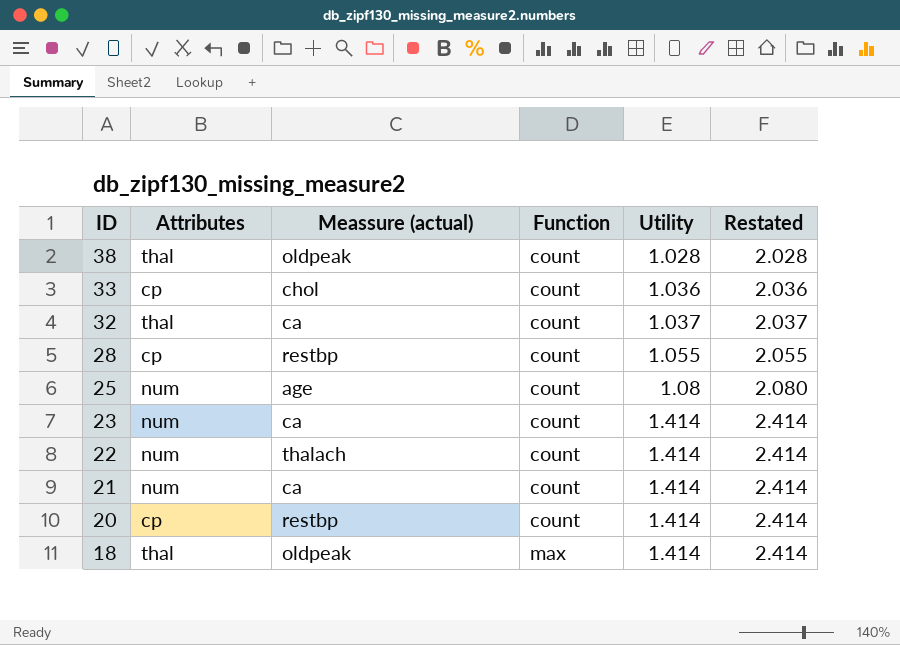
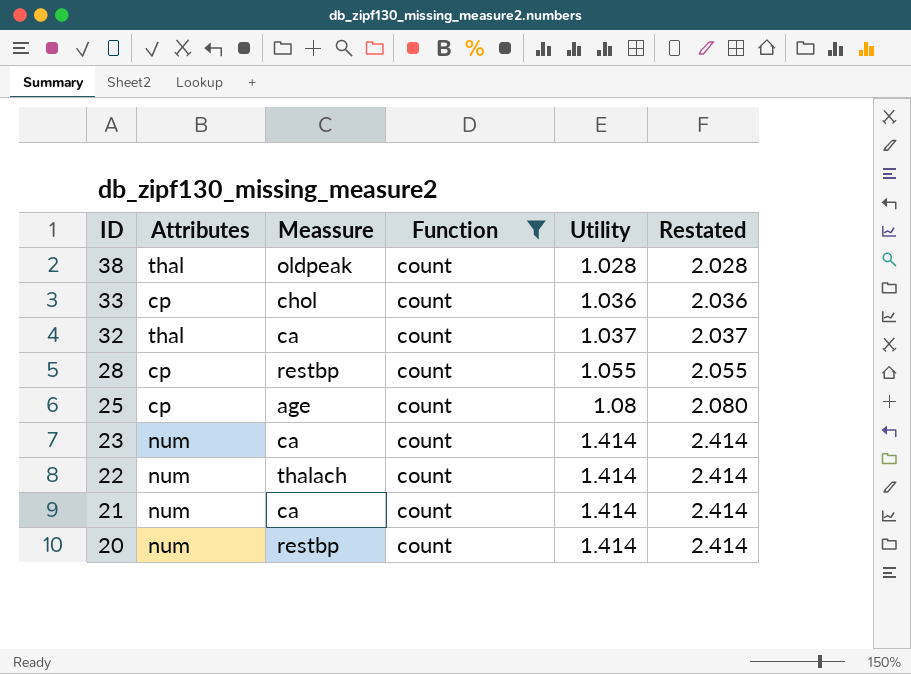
filter: none -> Function = count
column name: Meassure (actual) -> Meassure
25 | Attributes: num -> cp
20 | Attributes: cp -> num

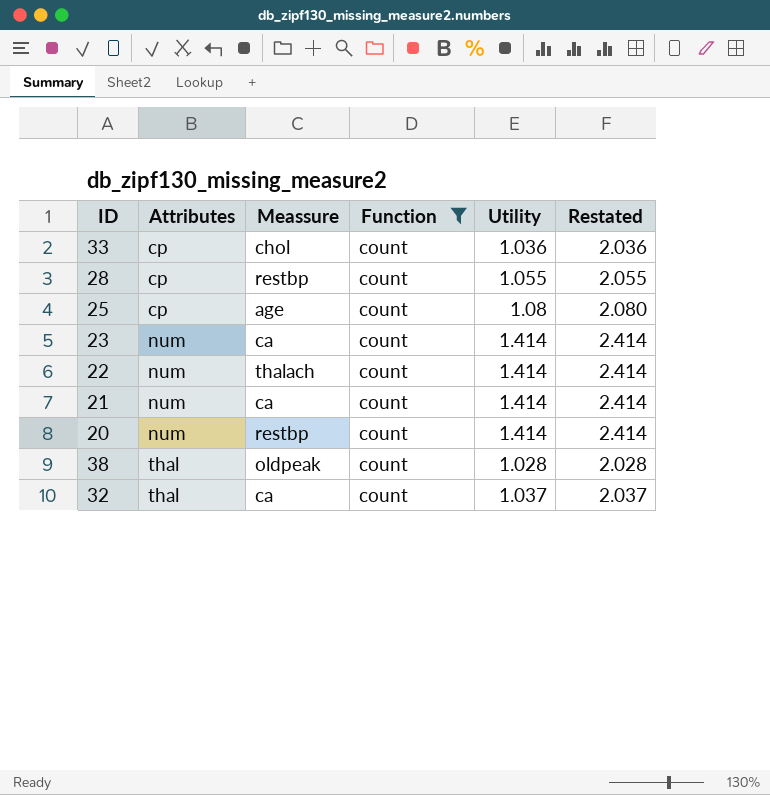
row order: ID descending -> Attributes ascending

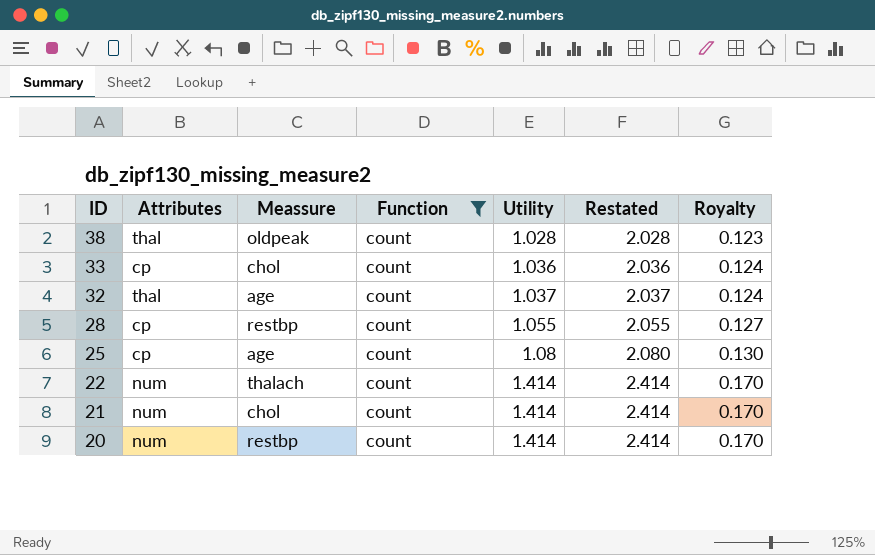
row order: Attributes ascending -> ID descending
column Royalty | formula: none -> [Utility] * 0.12
row 23: num | ca | count | 1.414 | 2.414 -> none
32 | Meassure: ca -> age
21 | Meassure: ca -> chol

